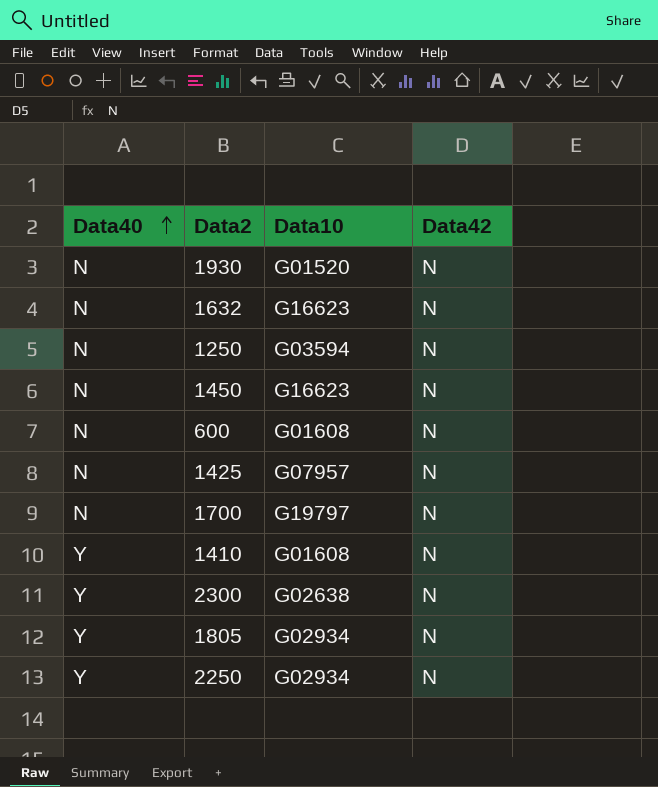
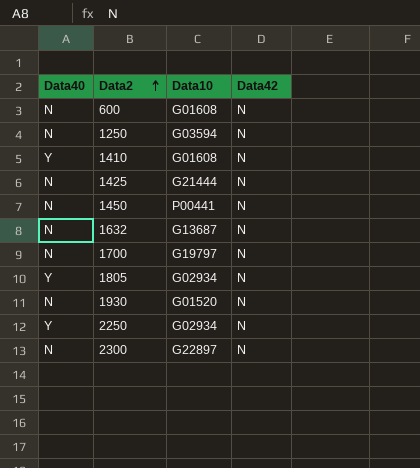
row order: Data40 ascending -> Data2 ascending
1425 | Data10: G07957 -> G21444
1450 | Data10: G16623 -> P00441
1632 | Data10: G16623 -> G13687
2300 | Data40: Y -> N
2300 | Data10: G02638 -> G22897

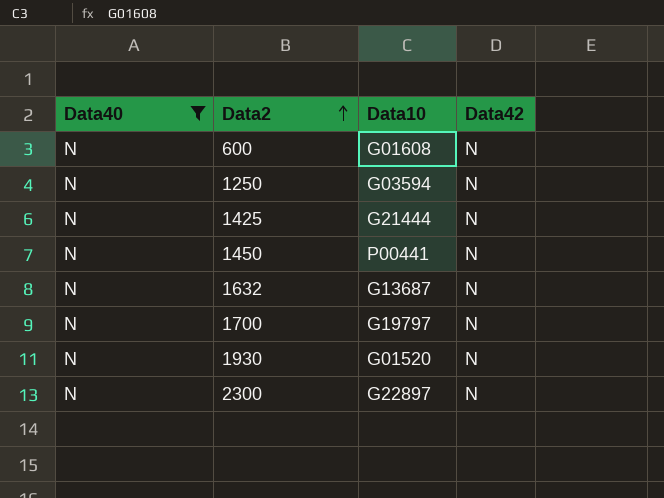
filter: none -> Data40 = N

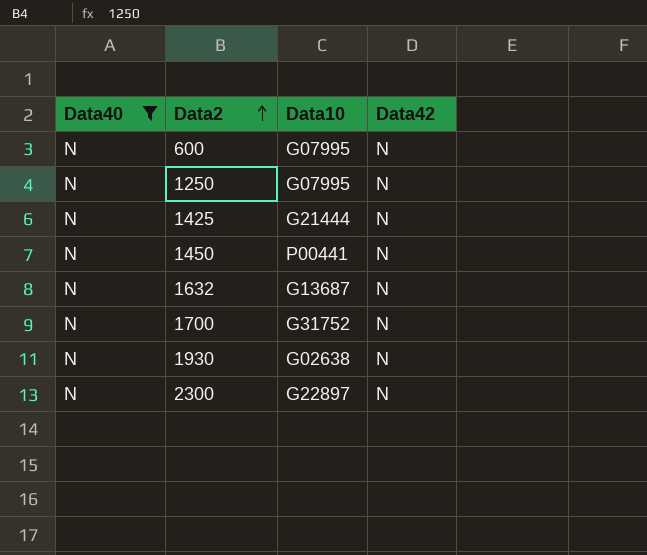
600 | Data10: G01608 -> G07995
1250 | Data10: G03594 -> G07995
1700 | Data10: G19797 -> G31752
1930 | Data10: G01520 -> G02638

